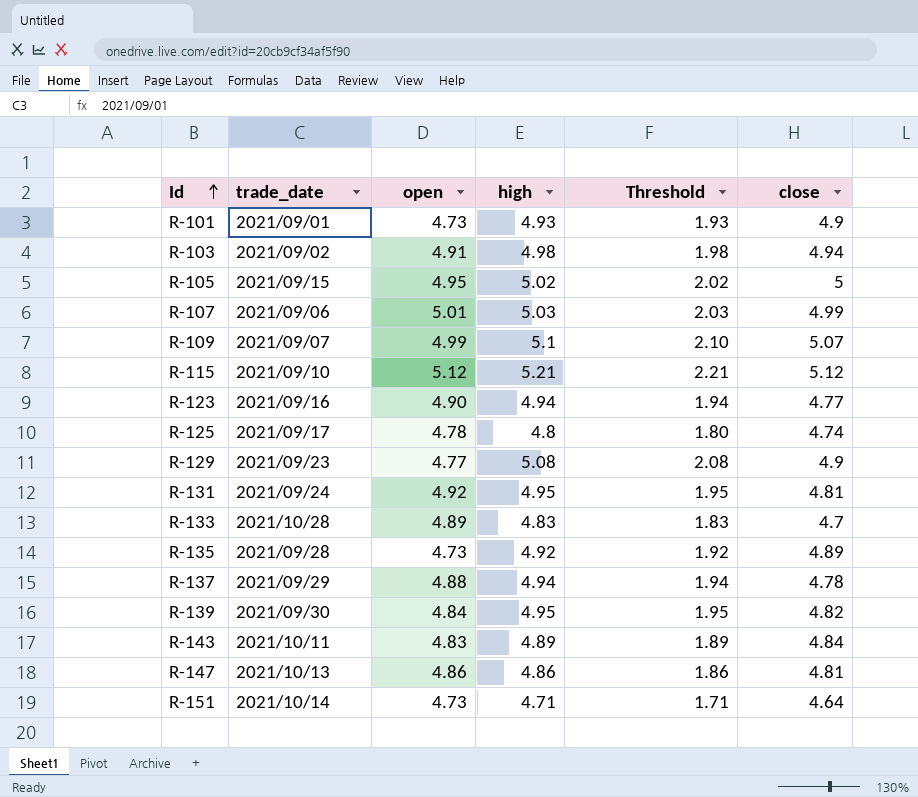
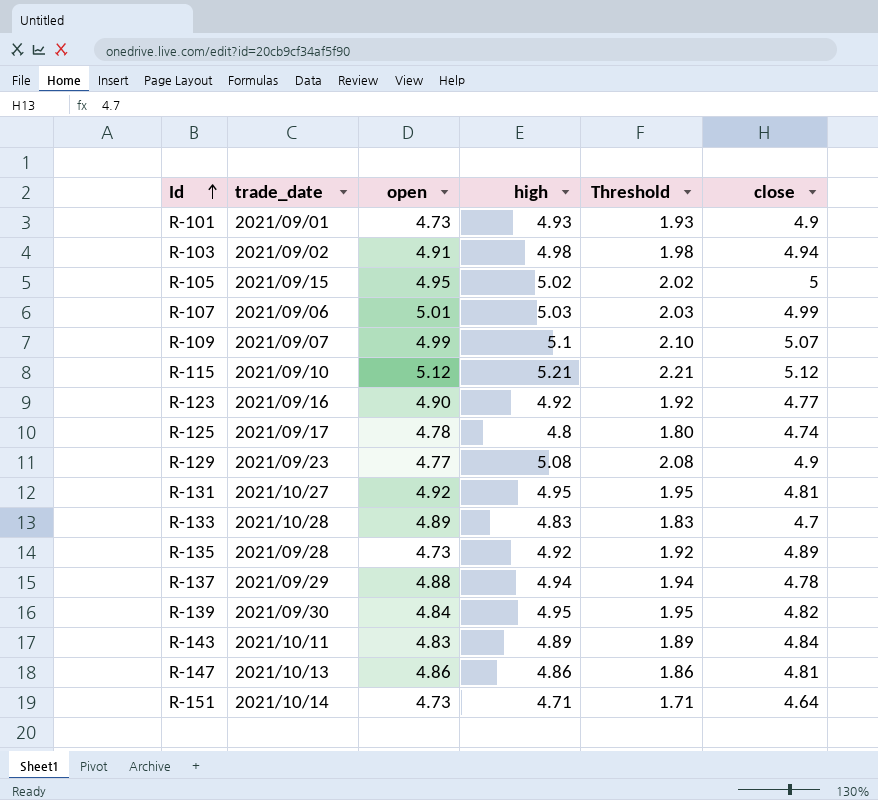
R-123 | high: 4.94 -> 4.92
R-123 | Threshold: 1.94 -> 1.92
R-131 | trade_date: 2021/09/24 -> 2021/10/27

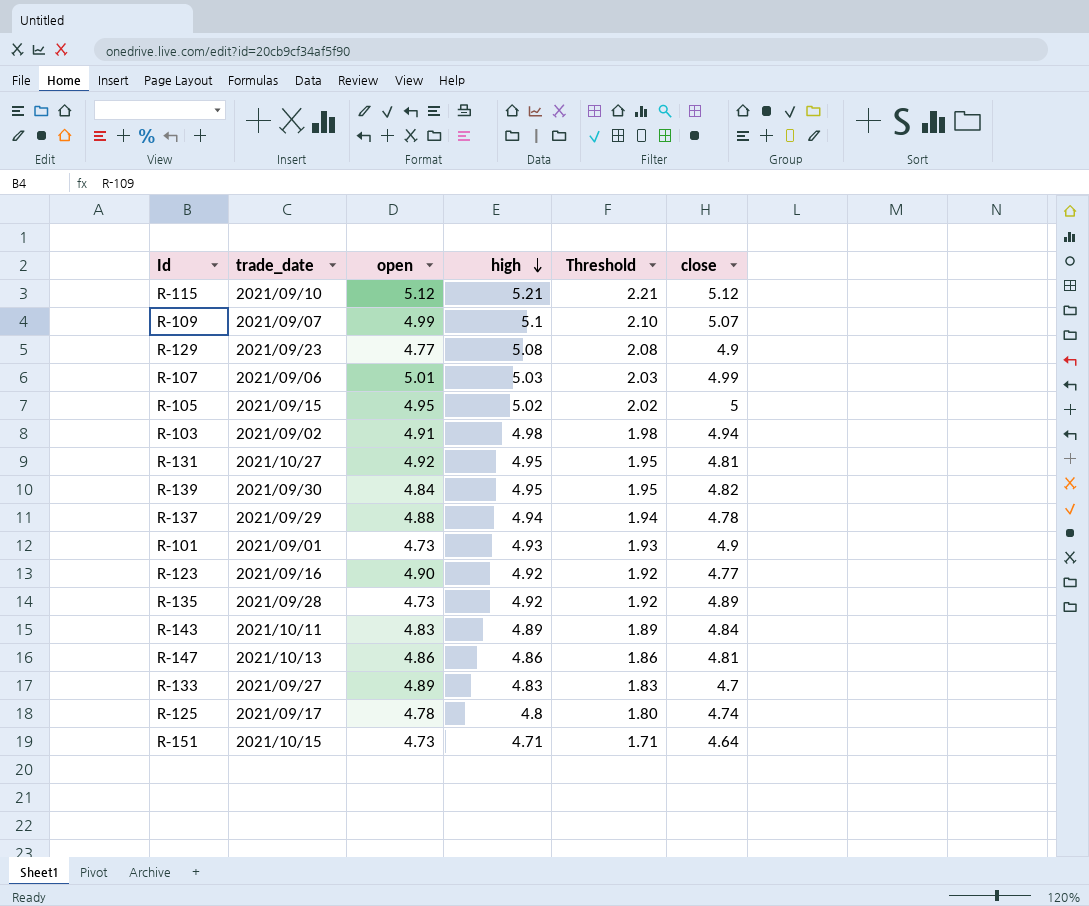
row order: Id ascending -> high descending
R-133 | trade_date: 2021/10/28 -> 2021/09/27
R-151 | trade_date: 2021/10/14 -> 2021/10/15

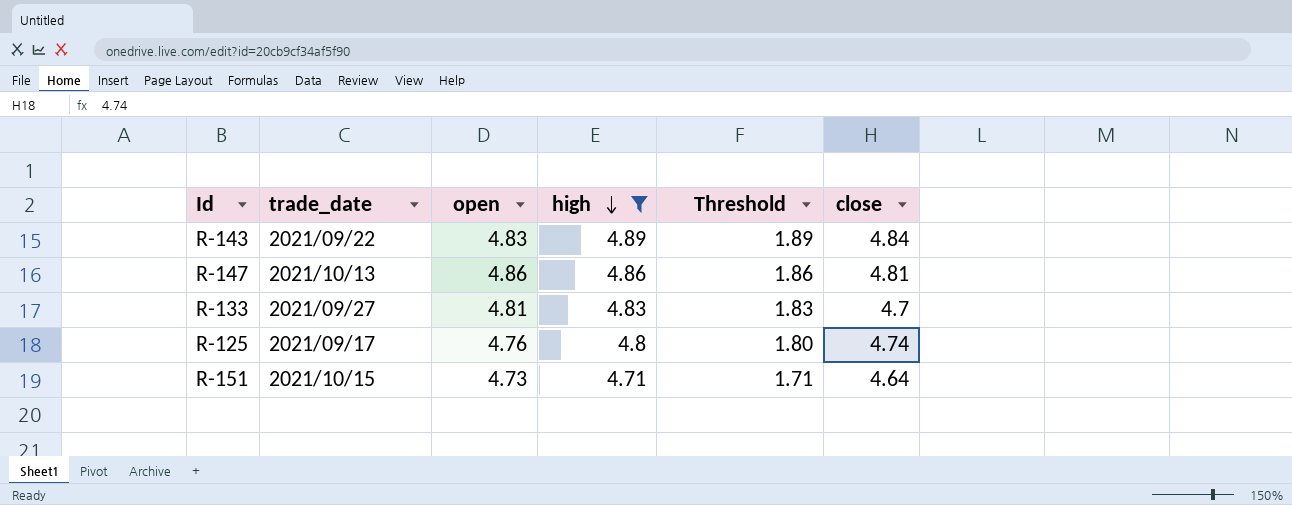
filter: none -> high <= 4.89
R-143 | trade_date: 2021/10/11 -> 2021/09/22
R-133 | open: 4.89 -> 4.81
R-125 | open: 4.78 -> 4.76

